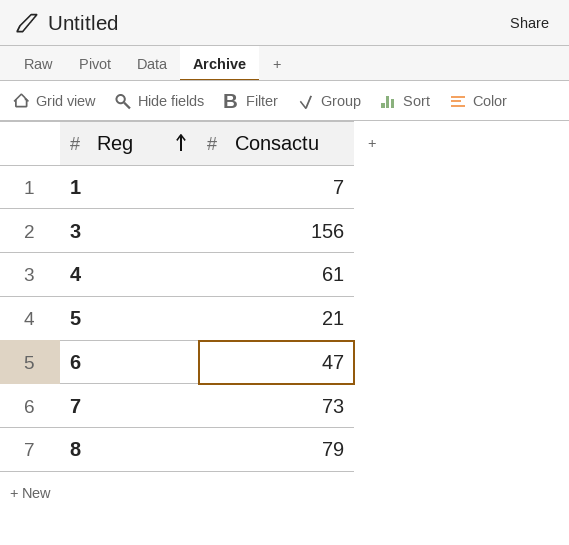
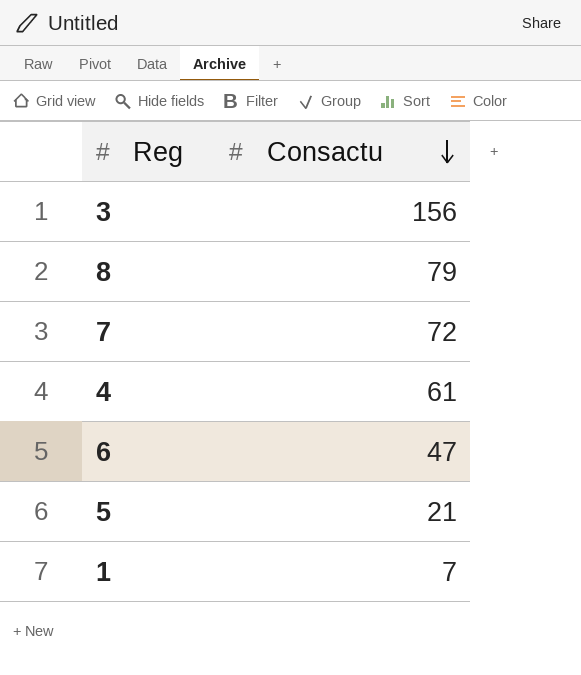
row order: Reg ascending -> Consactu descending
7 | Consactu: 73 -> 72

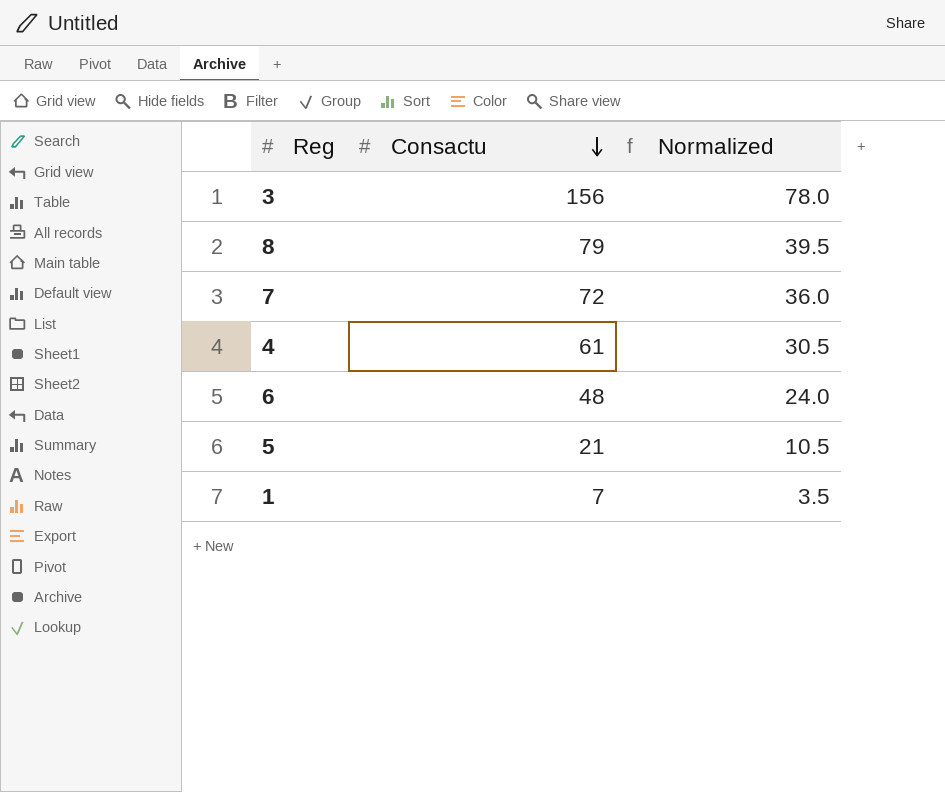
column Normalized | formula: none -> [Consactu] * 0.5
6 | Consactu: 47 -> 48

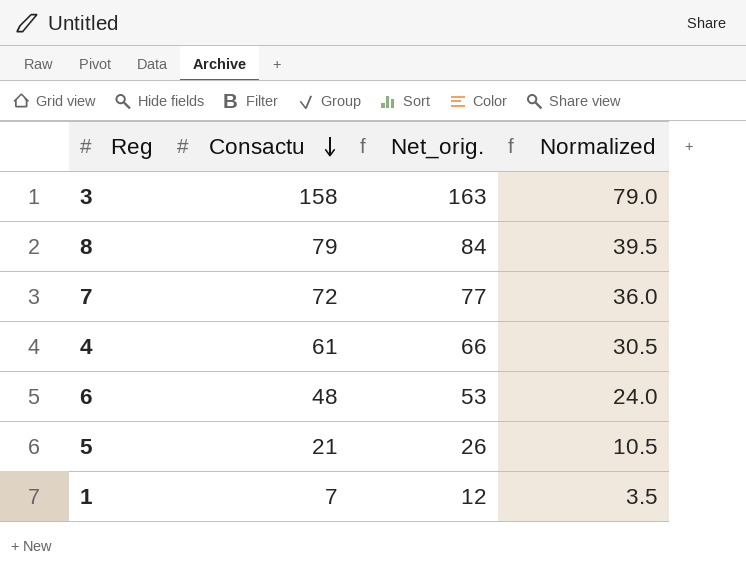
column Net_orig. | formula: none -> [Consactu] + 5
3 | Consactu: 156 -> 158
3 | Normalized: 78.0 -> 79.0

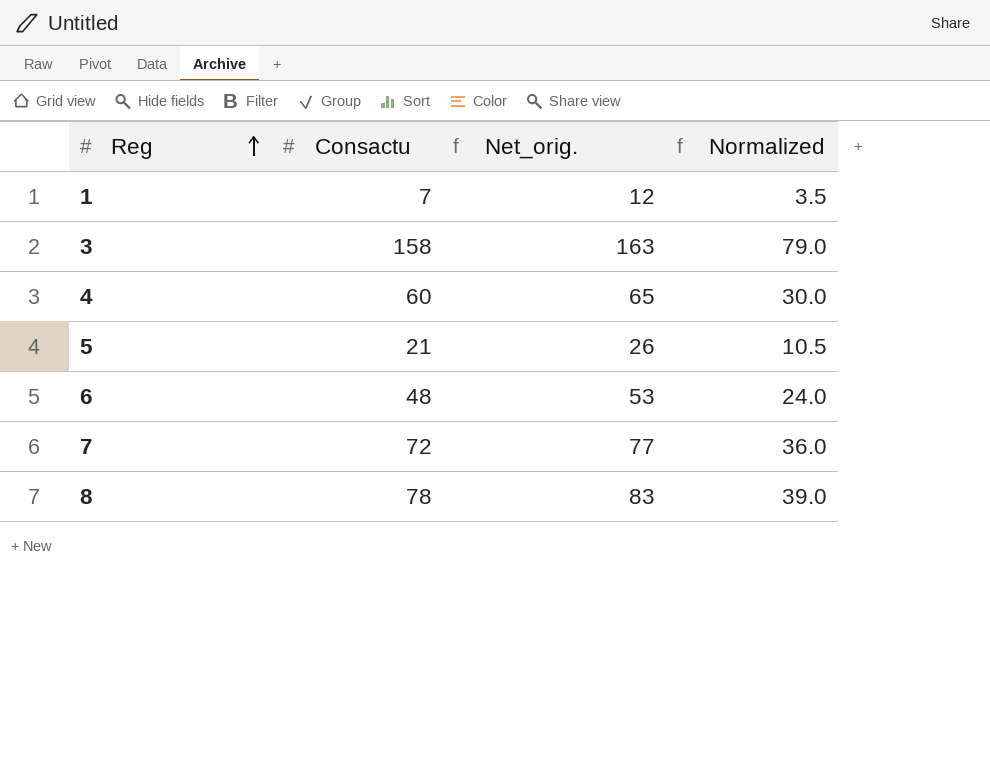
row order: Consactu descending -> Reg ascending
4 | Consactu: 61 -> 60
4 | Net_orig.: 66 -> 65
4 | Normalized: 30.5 -> 30.0
8 | Consactu: 79 -> 78
8 | Net_orig.: 84 -> 83
8 | Normalized: 39.5 -> 39.0

